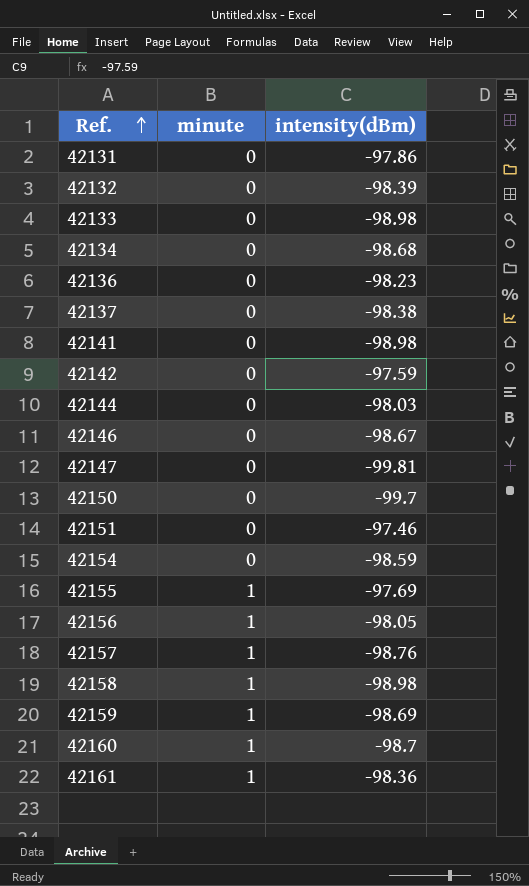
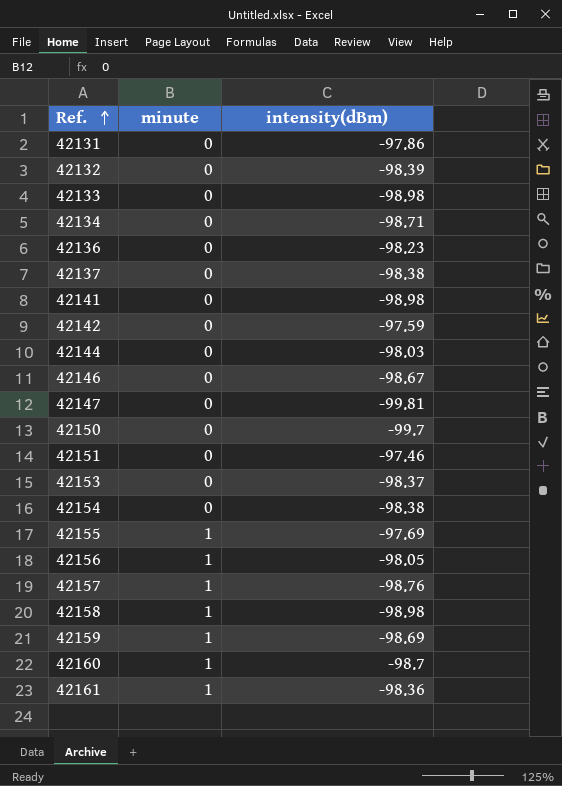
42134 | intensity(dBm): -98.68 -> -98.71
row 42153: none -> 0 | -98.37
42154 | intensity(dBm): -98.59 -> -98.38

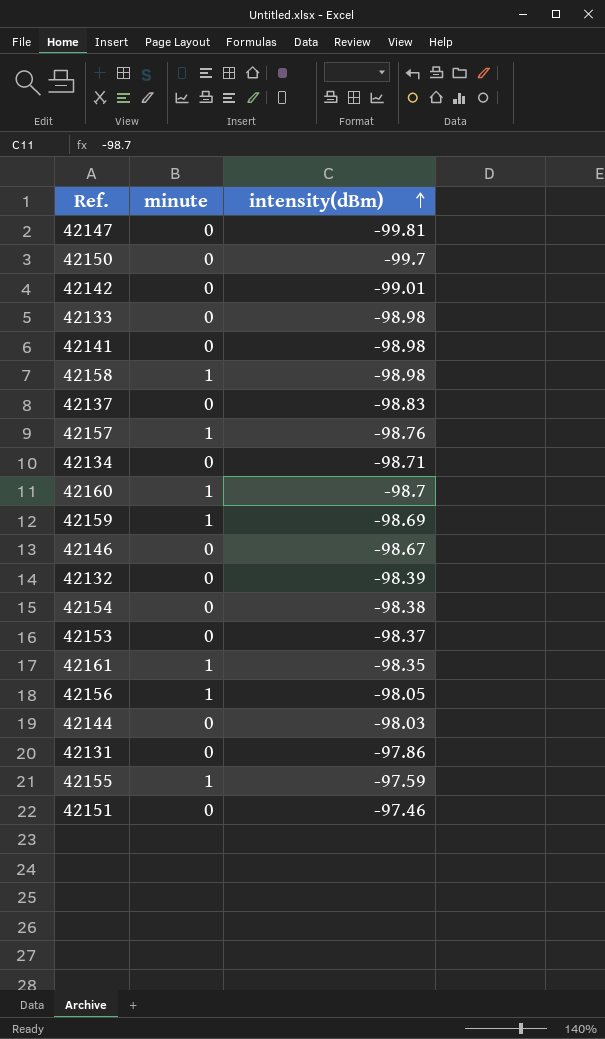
row order: Ref. ascending -> intensity(dBm) ascending
row 42136: 0 | -98.23 -> none
42142 | intensity(dBm): -97.59 -> -99.01
42137 | intensity(dBm): -98.38 -> -98.83
42161 | intensity(dBm): -98.36 -> -98.35
42155 | intensity(dBm): -97.69 -> -97.59

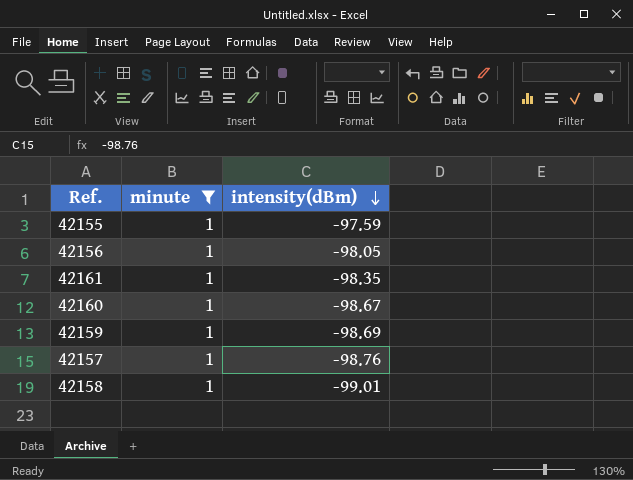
filter: none -> minute = 1
row order: intensity(dBm) ascending -> intensity(dBm) descending
42160 | intensity(dBm): -98.7 -> -98.67
42158 | intensity(dBm): -98.98 -> -99.01

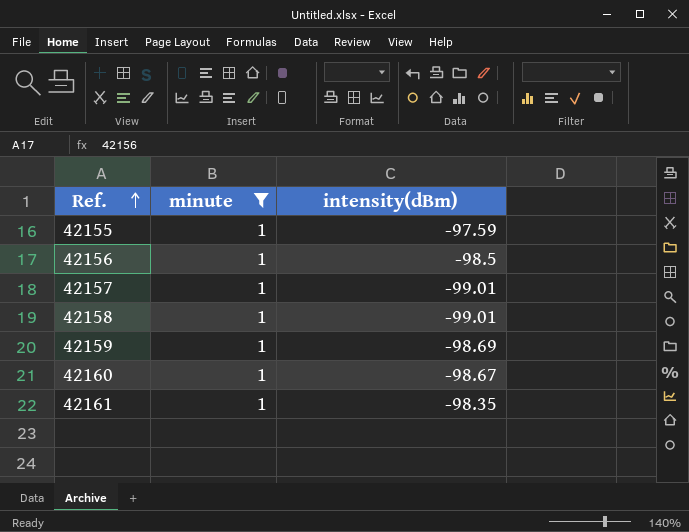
row order: intensity(dBm) descending -> Ref. ascending
42156 | intensity(dBm): -98.05 -> -98.5
42157 | intensity(dBm): -98.76 -> -99.01

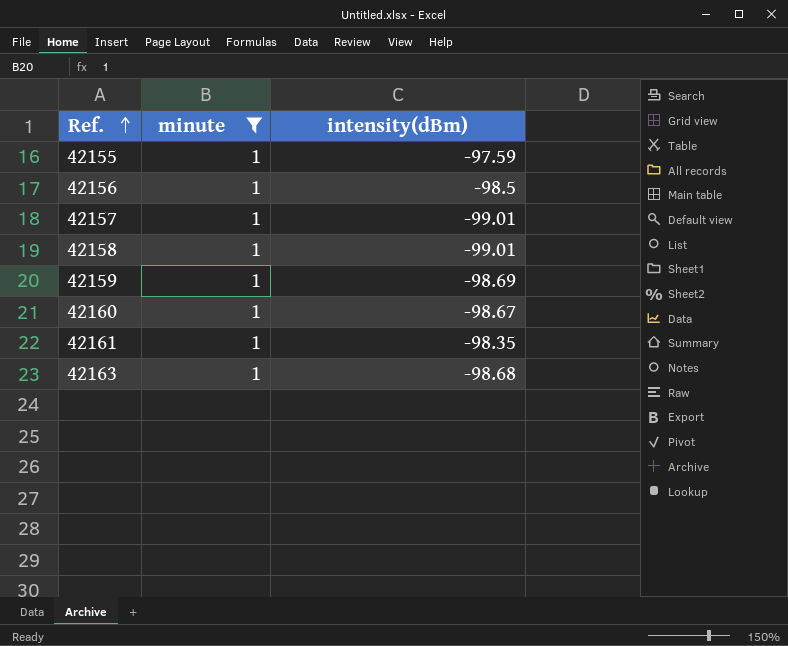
row 42163: none -> 1 | -98.68

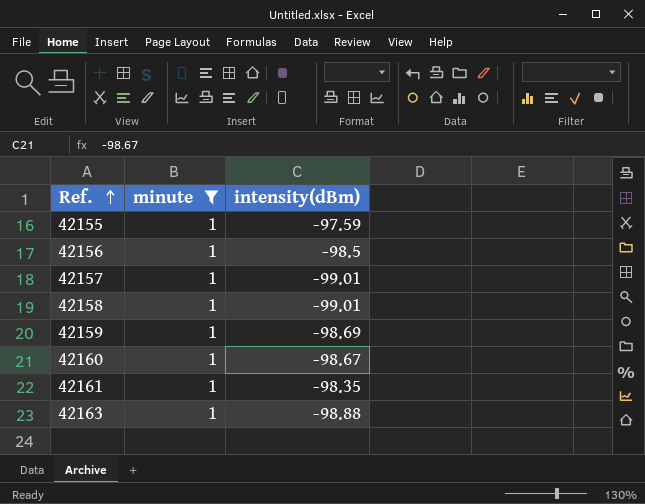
42163 | intensity(dBm): -98.68 -> -98.88

